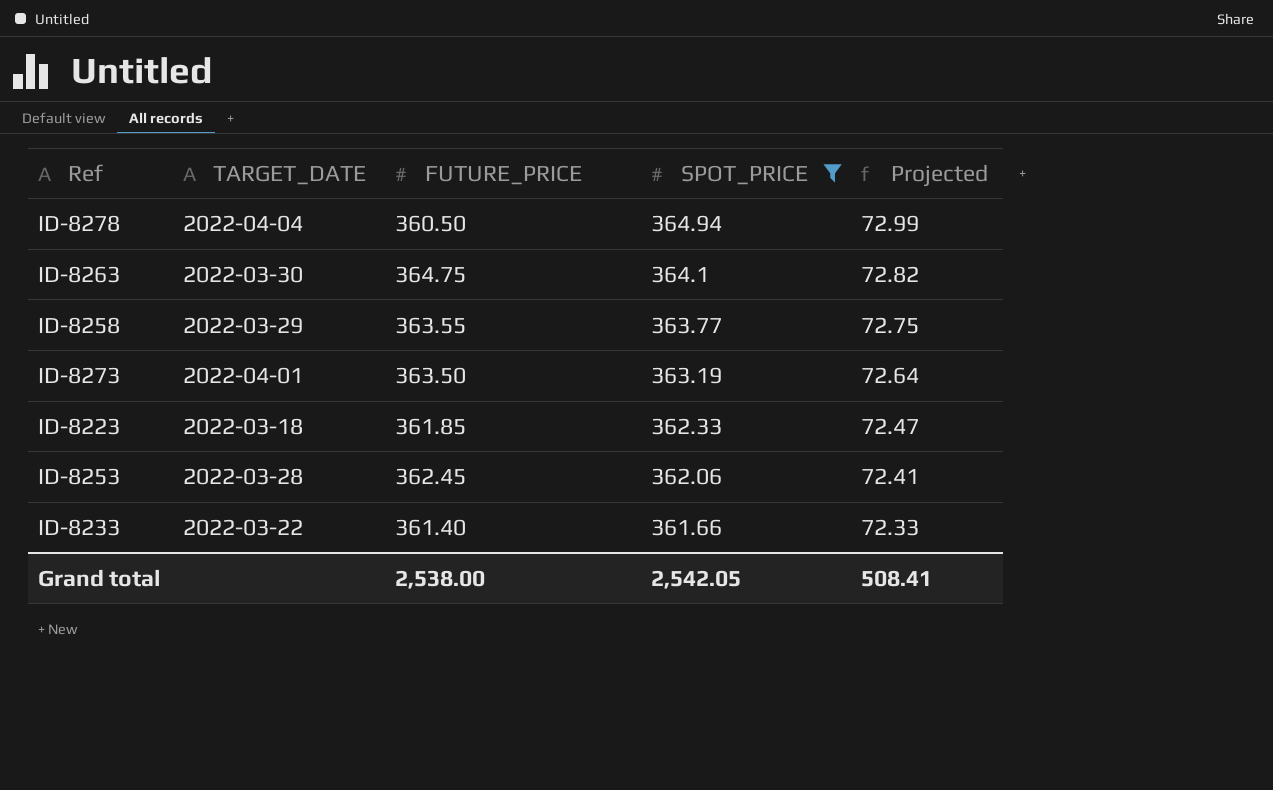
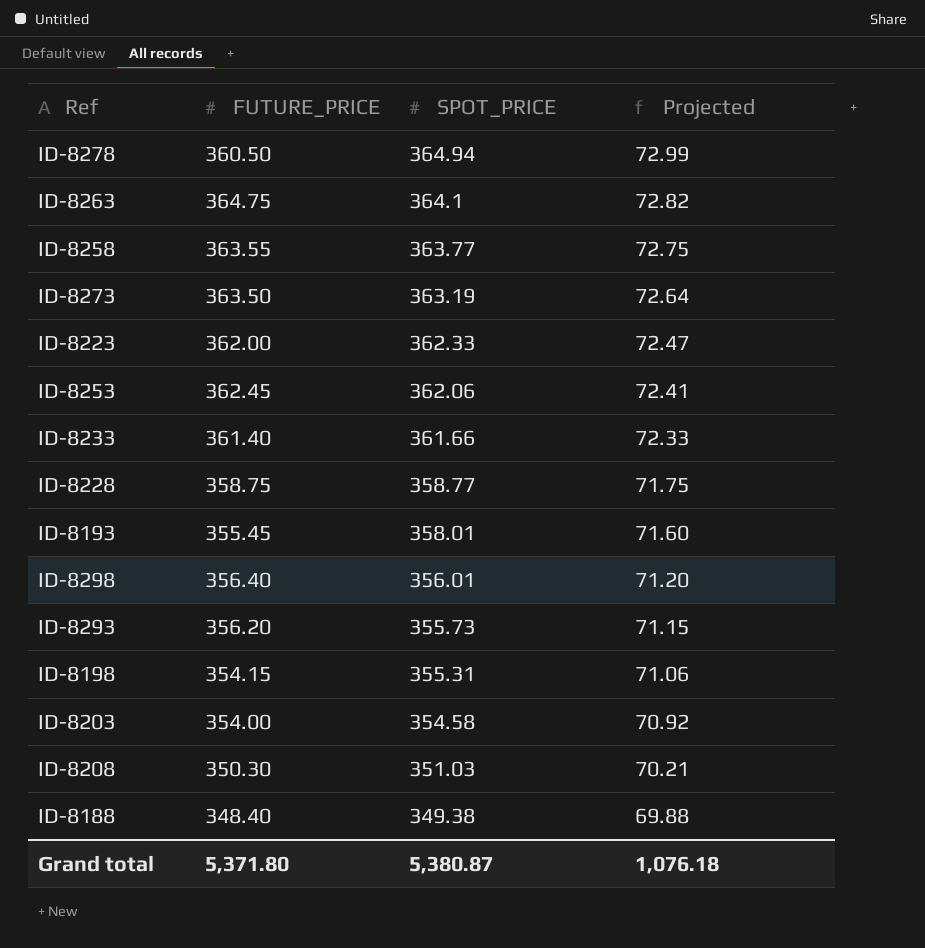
filter: SPOT_PRICE >= 361.66 -> none
column TARGET_DATE | position: 2 -> none
ID-8223 | FUTURE_PRICE: 361.85 -> 362.00
Grand total | FUTURE_PRICE: 2,538.00 -> 5,371.80
Grand total | SPOT_PRICE: 2,542.05 -> 5,380.87
Grand total | Projected: 508.41 -> 1,076.18

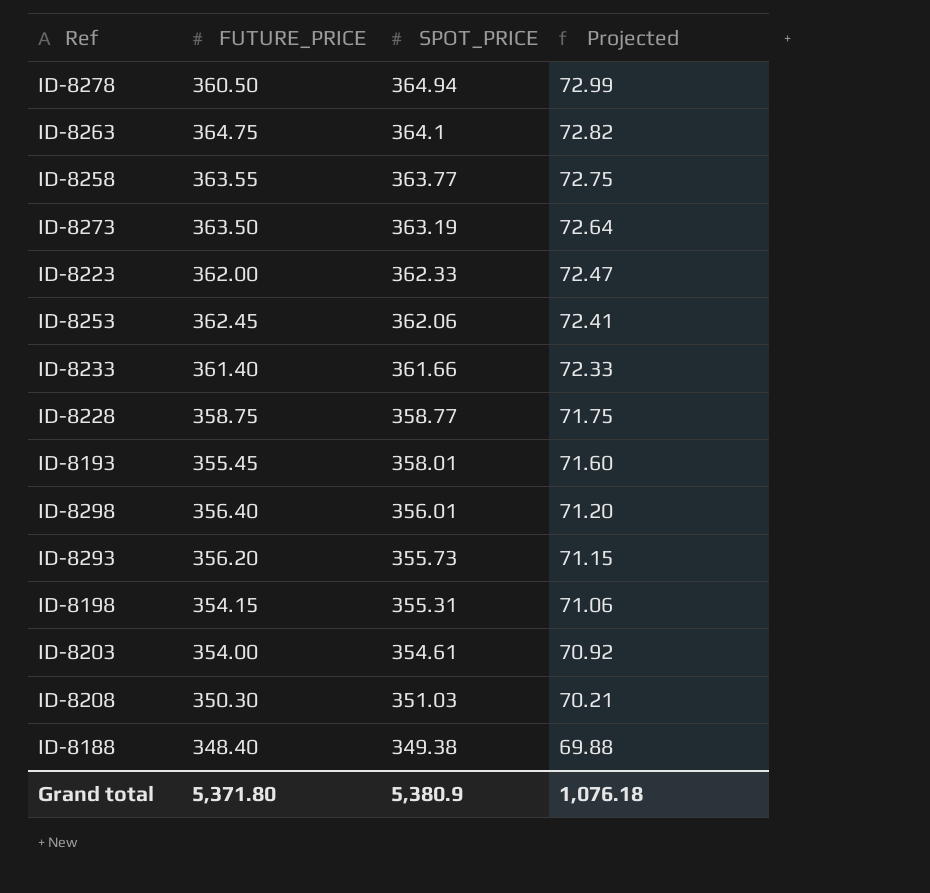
ID-8203 | SPOT_PRICE: 354.58 -> 354.61
Grand total | SPOT_PRICE: 5,380.87 -> 5,380.9

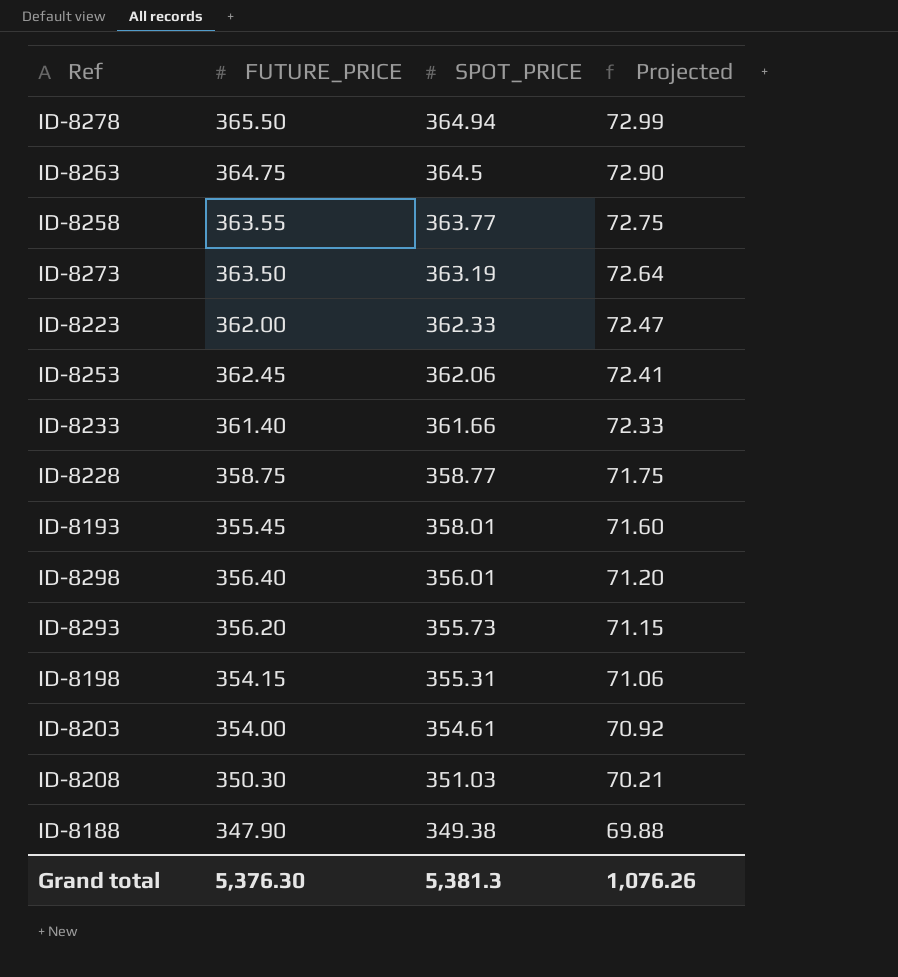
ID-8278 | FUTURE_PRICE: 360.50 -> 365.50
ID-8263 | SPOT_PRICE: 364.1 -> 364.5
ID-8263 | Projected: 72.82 -> 72.90
ID-8188 | FUTURE_PRICE: 348.40 -> 347.90
Grand total | FUTURE_PRICE: 5,371.80 -> 5,376.30
Grand total | SPOT_PRICE: 5,380.9 -> 5,381.3
Grand total | Projected: 1,076.18 -> 1,076.26

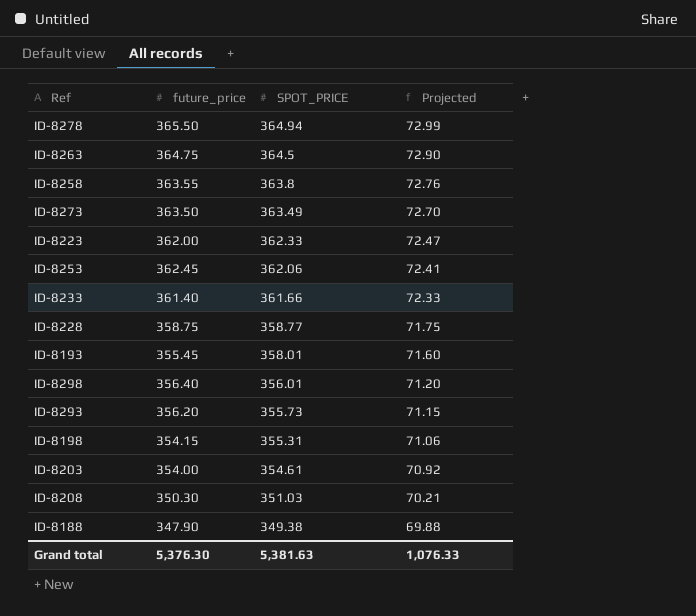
column name: FUTURE_PRICE -> future_price
ID-8258 | SPOT_PRICE: 363.77 -> 363.8
ID-8258 | Projected: 72.75 -> 72.76
ID-8273 | SPOT_PRICE: 363.19 -> 363.49
ID-8273 | Projected: 72.64 -> 72.70
Grand total | SPOT_PRICE: 5,381.3 -> 5,381.63
Grand total | Projected: 1,076.26 -> 1,076.33

